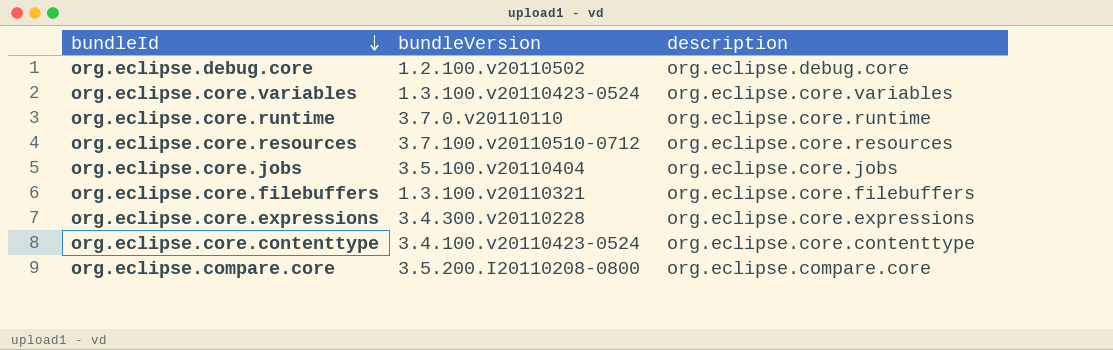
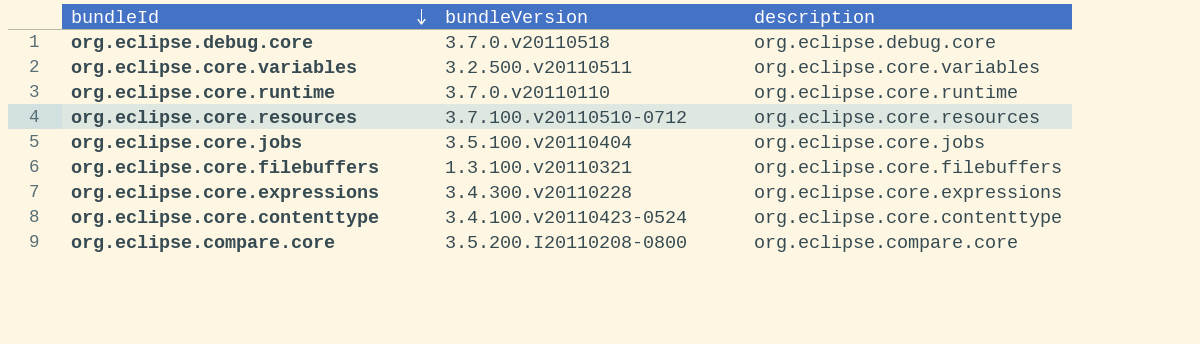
org.eclipse.debug.core | bundleVersion: 1.2.100.v20110502 -> 3.7.0.v20110518
org.eclipse.core.variables | bundleVersion: 1.3.100.v20110423-0524 -> 3.2.500.v20110511

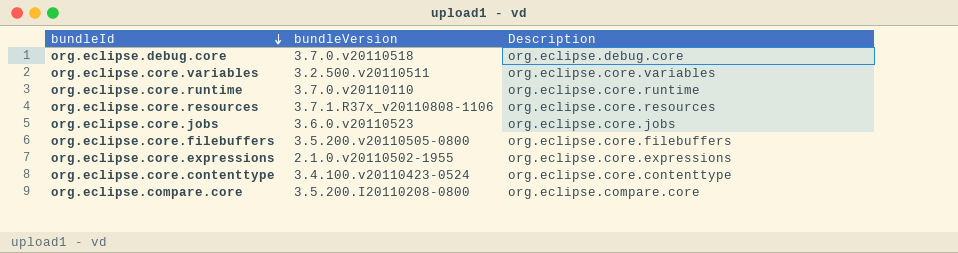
column name: description -> Description
org.eclipse.core.resources | bundleVersion: 3.7.100.v20110510-0712 -> 3.7.1.R37x_v20110808-1106
org.eclipse.core.jobs | bundleVersion: 3.5.100.v20110404 -> 3.6.0.v20110523
org.eclipse.core.filebuffers | bundleVersion: 1.3.100.v20110321 -> 3.5.200.v20110505-0800
org.eclipse.core.expressions | bundleVersion: 3.4.300.v20110228 -> 2.1.0.v20110502-1955

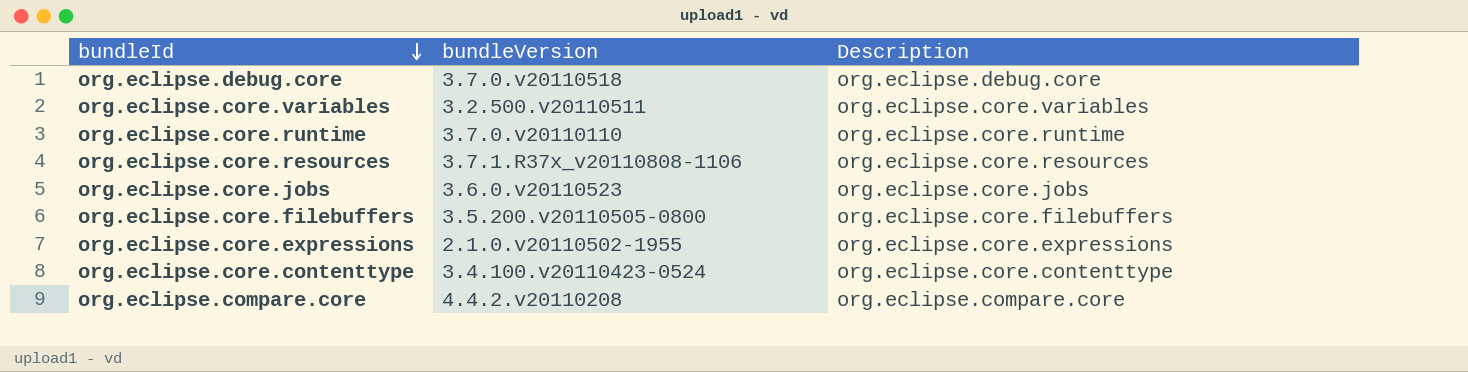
org.eclipse.compare.core | bundleVersion: 3.5.200.I20110208-0800 -> 4.4.2.v20110208

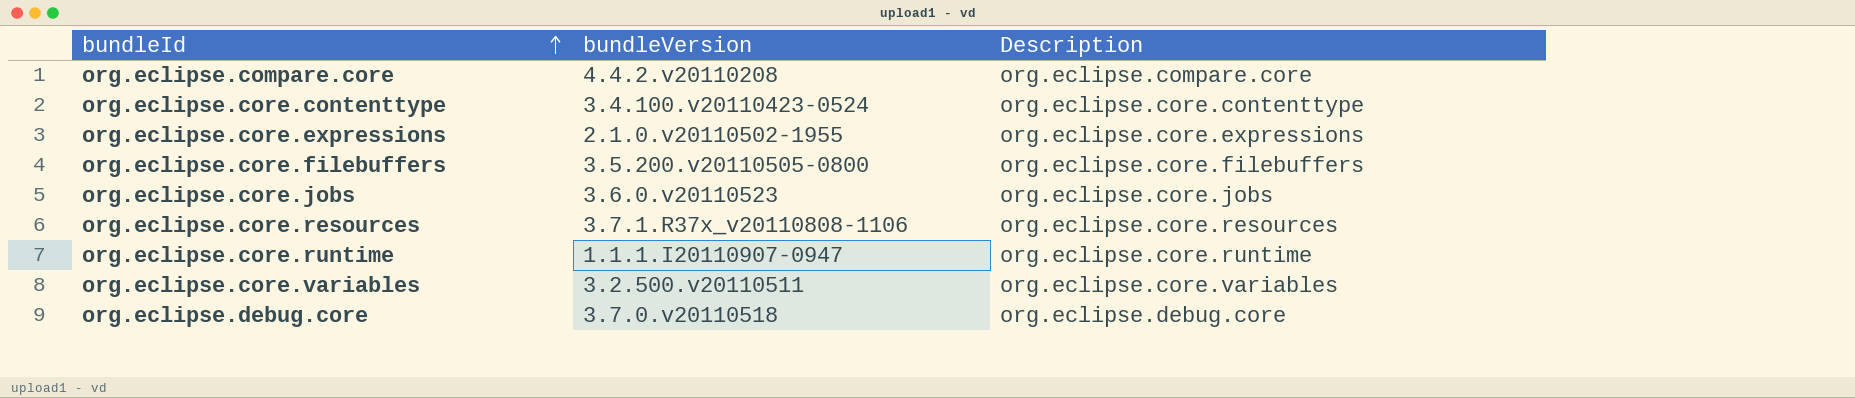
row order: bundleId descending -> bundleId ascending
org.eclipse.core.runtime | bundleVersion: 3.7.0.v20110110 -> 1.1.1.I20110907-0947

